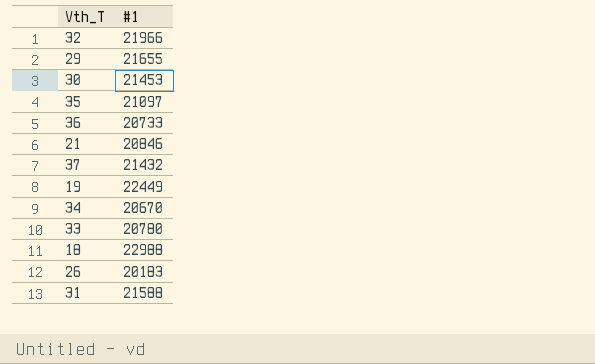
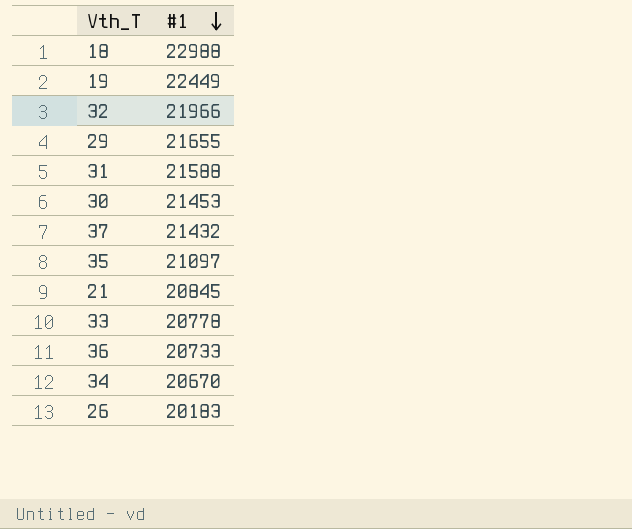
row order: none -> #1 descending
21 | #1: 20846 -> 20845
33 | #1: 20780 -> 20778

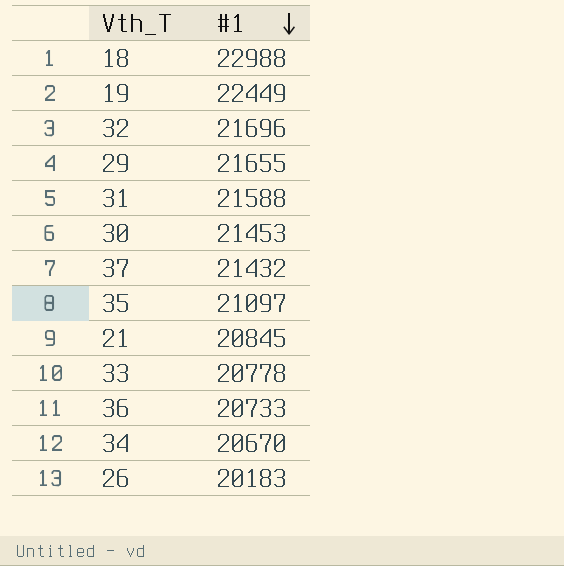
32 | #1: 21966 -> 21696

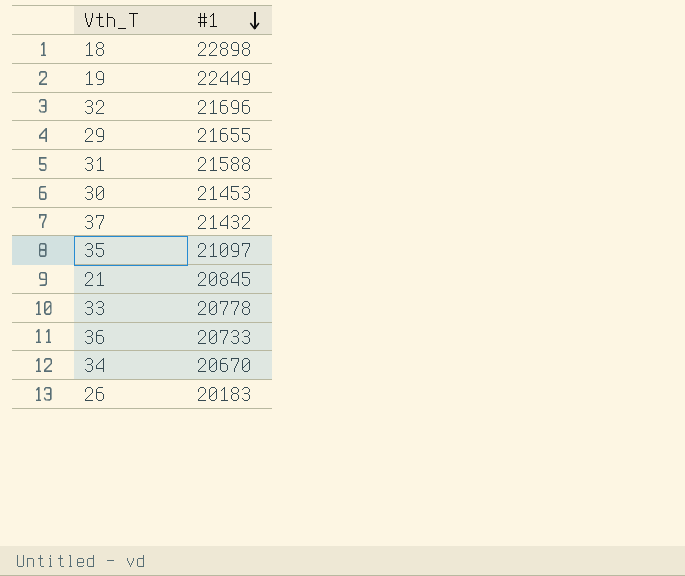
18 | #1: 22988 -> 22898

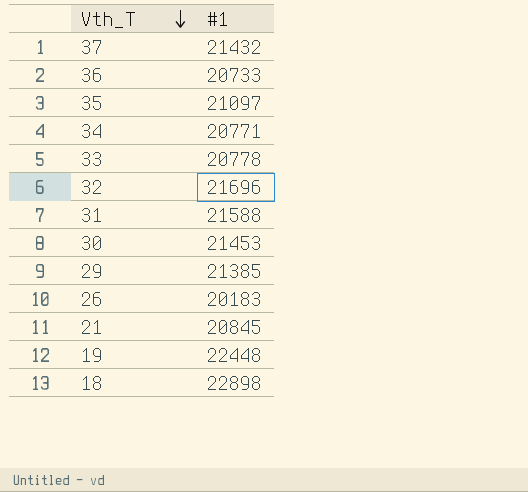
row order: #1 descending -> Vth_T descending
34 | #1: 20670 -> 20771
29 | #1: 21655 -> 21385
19 | #1: 22449 -> 22448

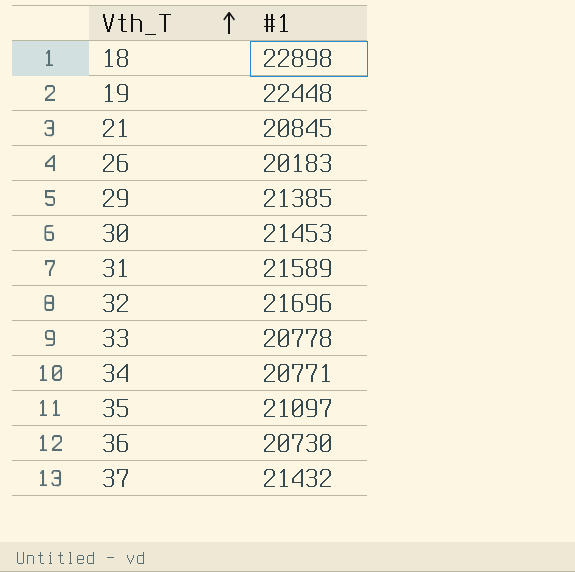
row order: Vth_T descending -> Vth_T ascending
31 | #1: 21588 -> 21589
36 | #1: 20733 -> 20730

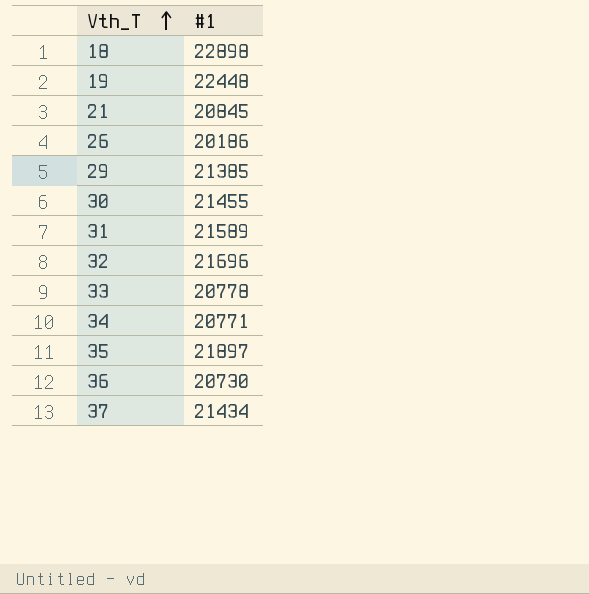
26 | #1: 20183 -> 20186
30 | #1: 21453 -> 21455
35 | #1: 21097 -> 21897
37 | #1: 21432 -> 21434

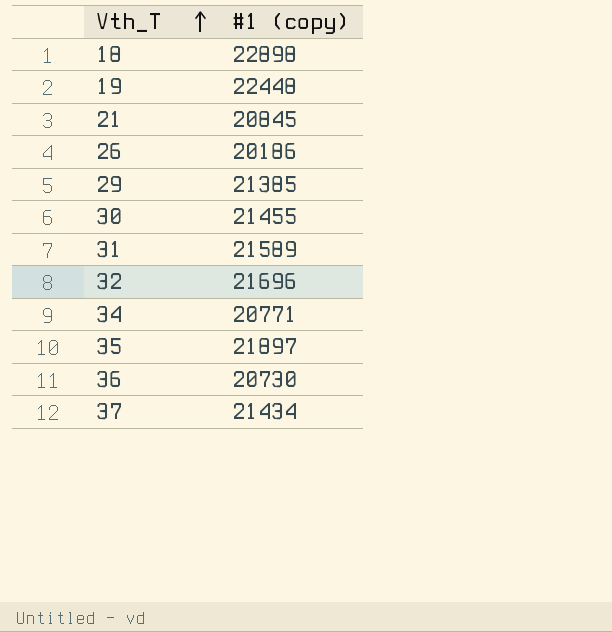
column name: #1 -> #1 (copy)
row 33: 20778 -> none

